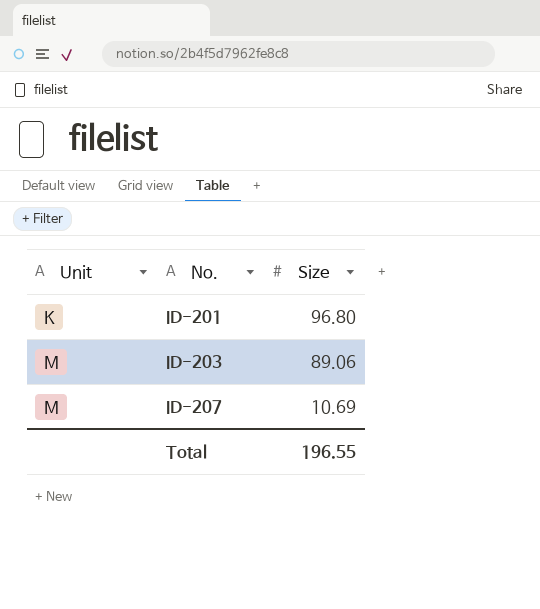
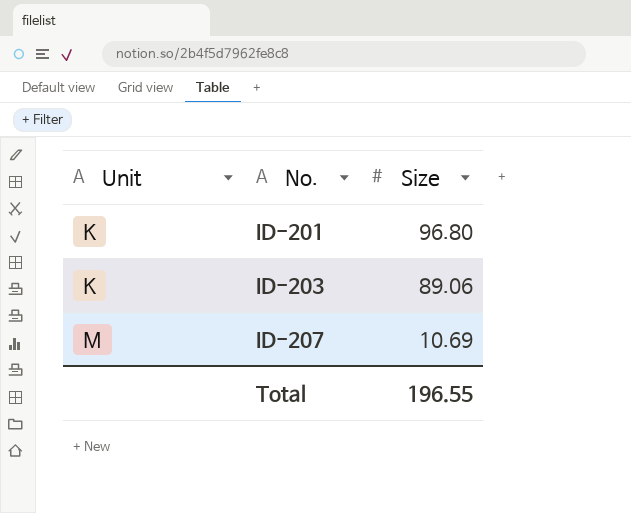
ID-203 | Unit: M -> K

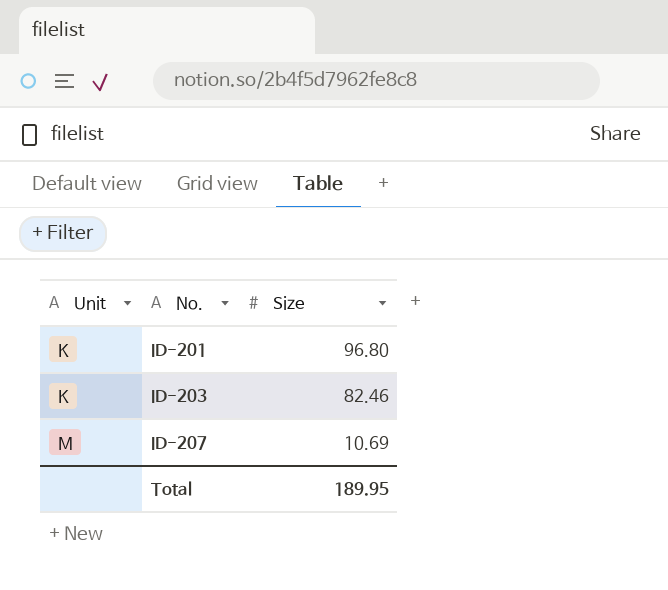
ID-203 | Size: 89.06 -> 82.46
Total | Size: 196.55 -> 189.95

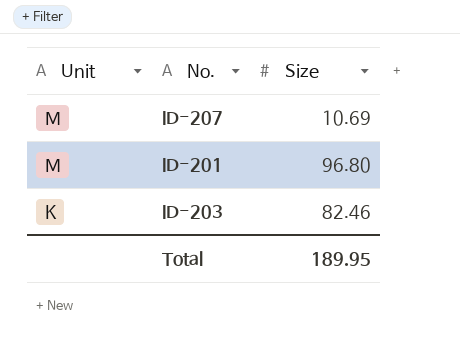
row order: Unit ascending -> Unit descending
ID-201 | Unit: K -> M

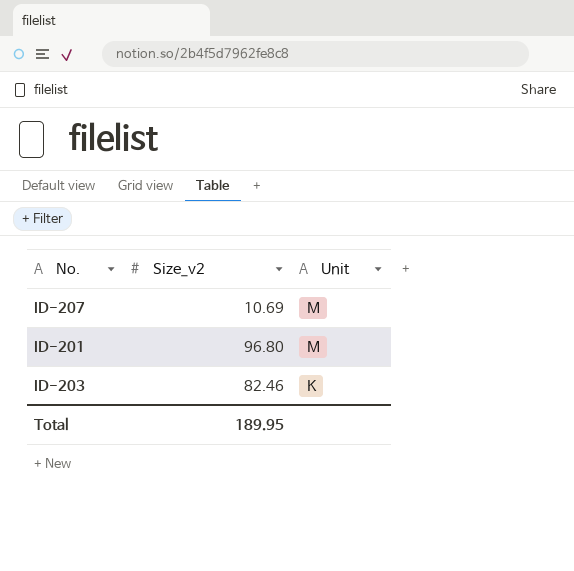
column name: Size -> Size_v2
column Unit | position: 1 -> 3

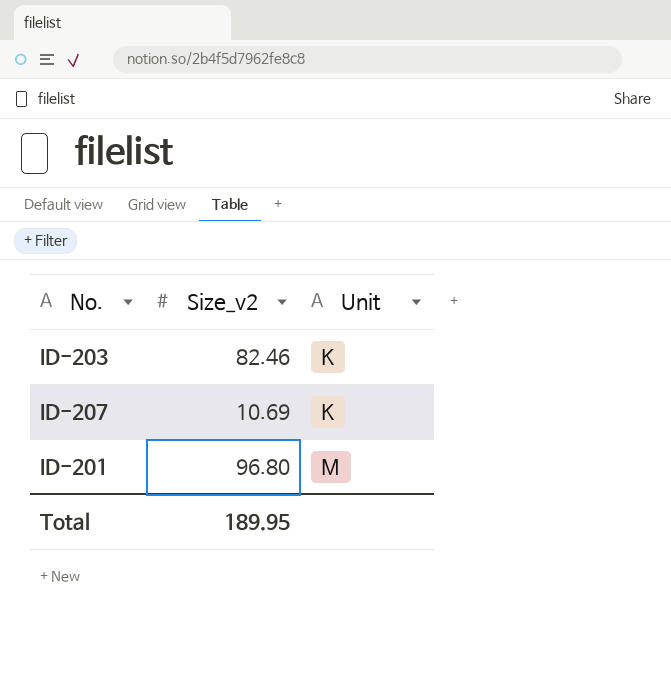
row order: Unit descending -> Unit ascending
ID-207 | Unit: M -> K

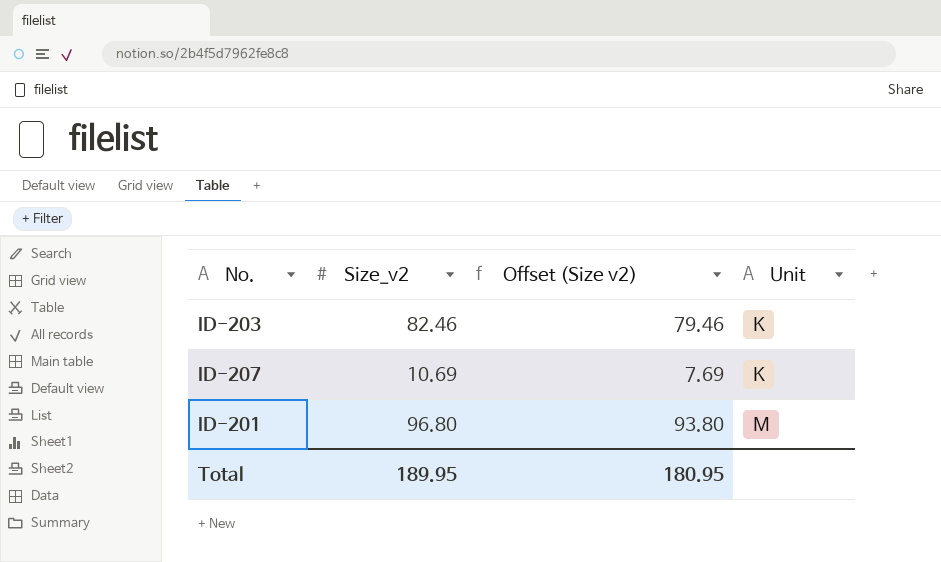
column Offset (Size v2) | formula: none -> [Size_v2] - 3

